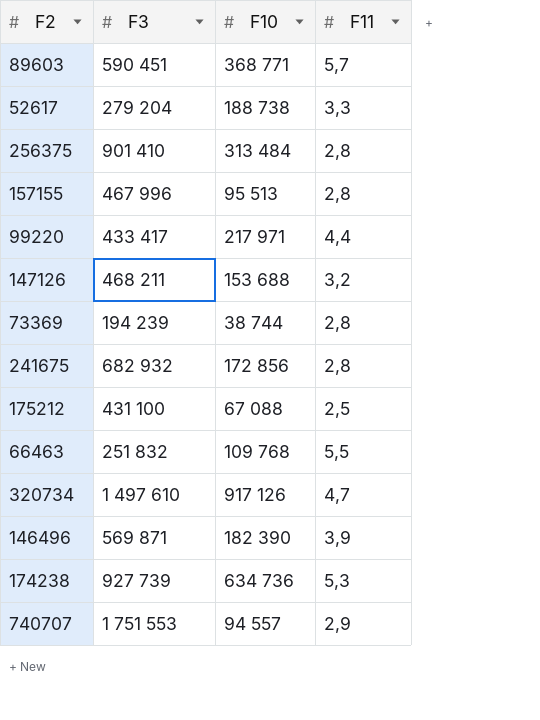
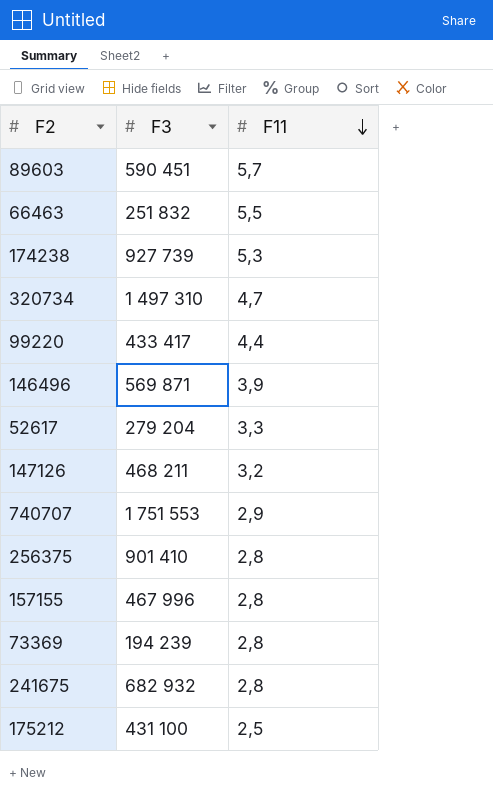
row order: none -> F11 descending
column F10 | position: 3 -> none
320734 | F3: 1 497 610 -> 1 497 310

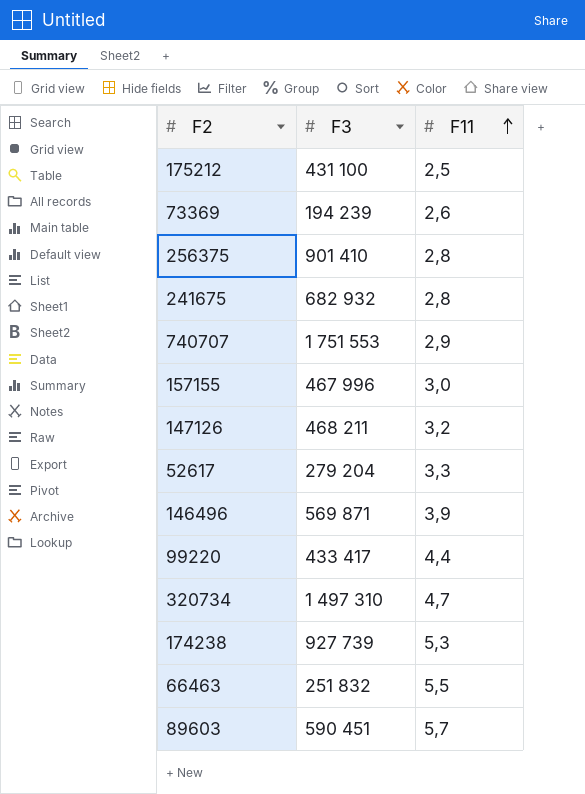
row order: F11 descending -> F11 ascending
73369 | F11: 2,8 -> 2,6
157155 | F11: 2,8 -> 3,0

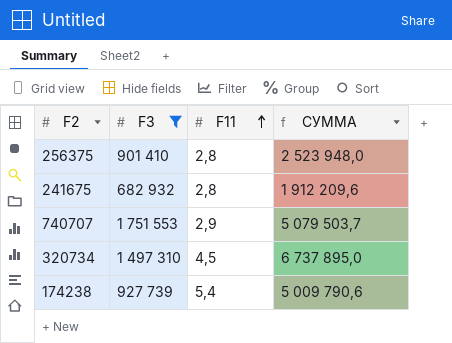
filter: none -> F3 >= 682 932
column СУММА | formula: none -> [F3] * [F11]
320734 | F11: 4,7 -> 4,5
174238 | F11: 5,3 -> 5,4

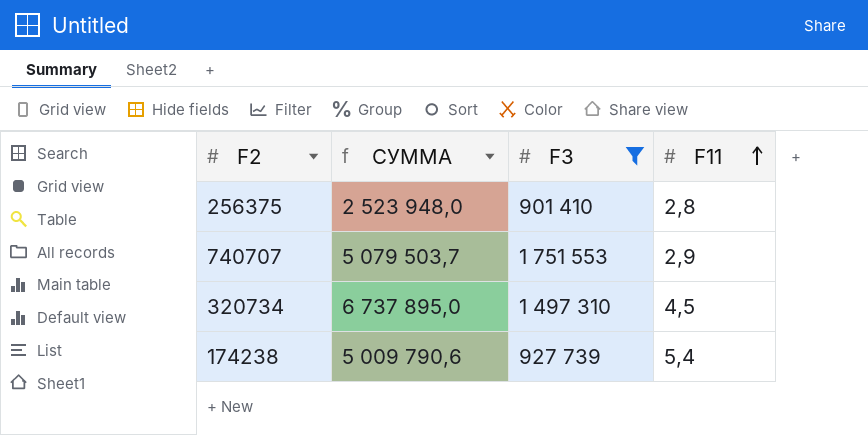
column СУММА | position: 4 -> 2
row 241675: 682 932 | 2,8 | 1 912 209,6 -> none

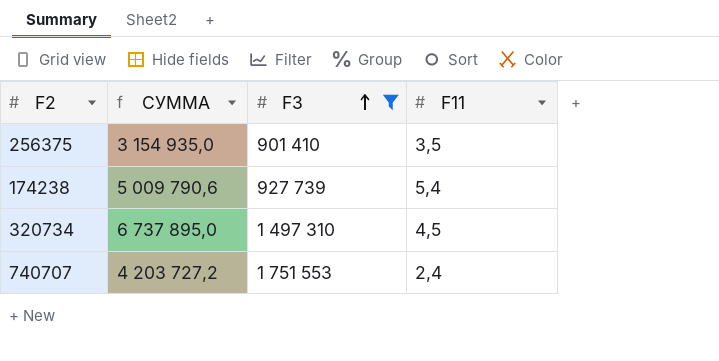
row order: F11 ascending -> F3 ascending
256375 | СУММА: 2 523 948,0 -> 3 154 935,0
256375 | F11: 2,8 -> 3,5
740707 | СУММА: 5 079 503,7 -> 4 203 727,2
740707 | F11: 2,9 -> 2,4

